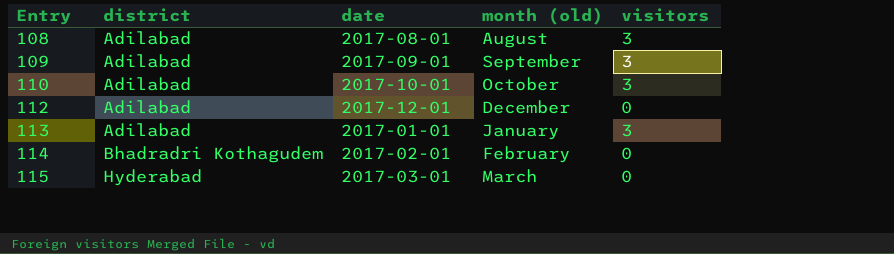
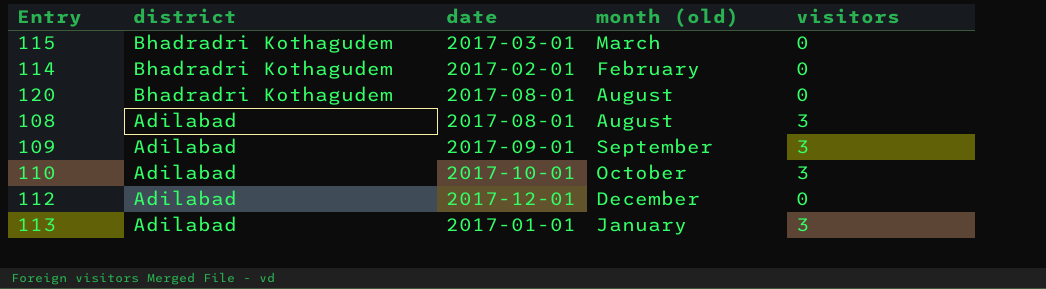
row order: Entry ascending -> district descending
115 | district: Hyderabad -> Bhadradri Kothagudem
row 120: none -> Bhadradri Kothagudem | 2017-08-01 | August | 0

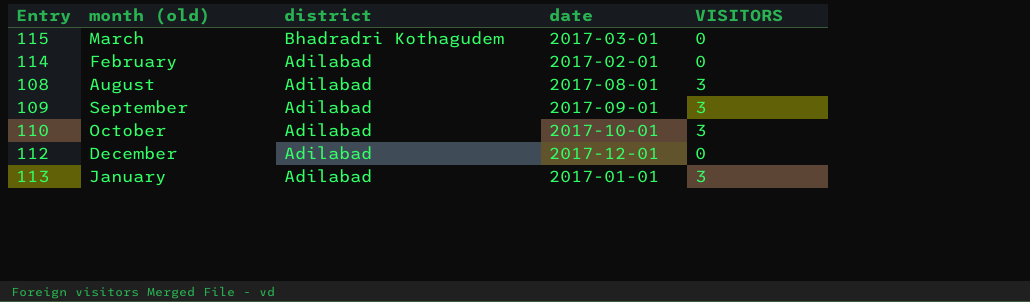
column month (old) | position: 4 -> 2
column name: visitors -> VISITORS
row 120: Bhadradri Kothagudem | 2017-08-01 | August | 0 -> none
114 | district: Bhadradri Kothagudem -> Adilabad

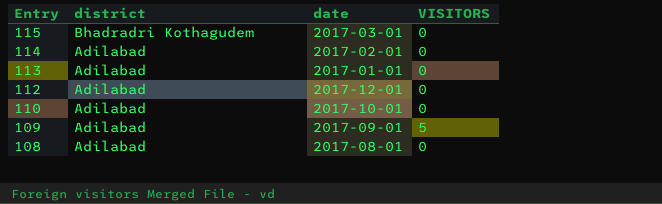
row order: district descending -> Entry descending
column month (old) | position: 2 -> none
113 | VISITORS: 3 -> 0
110 | VISITORS: 3 -> 0
109 | VISITORS: 3 -> 5
108 | VISITORS: 3 -> 0

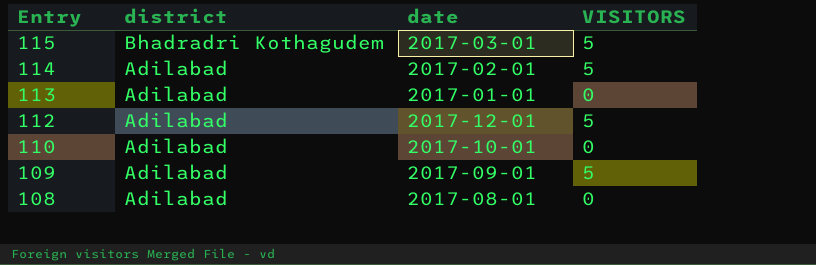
115 | VISITORS: 0 -> 5
114 | VISITORS: 0 -> 5
112 | VISITORS: 0 -> 5

